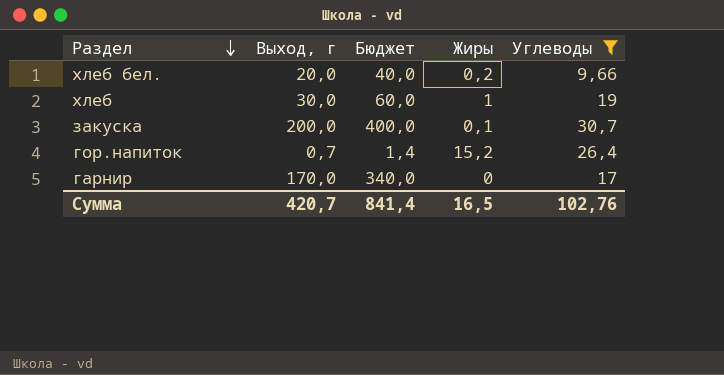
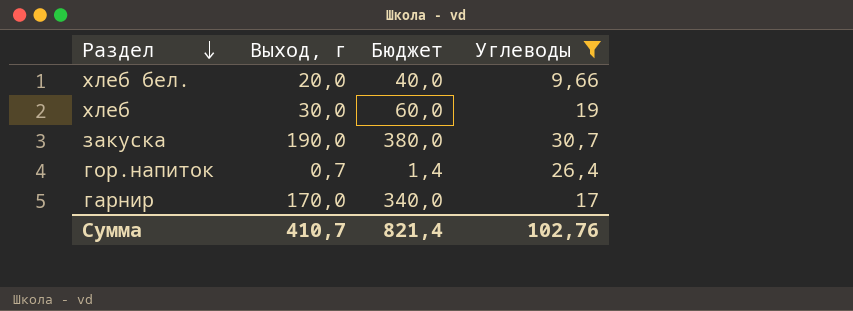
column Жиры | position: 4 -> none
закуска | Выход, г: 200,0 -> 190,0
закуска | Бюджет: 400,0 -> 380,0
Сумма | Выход, г: 420,7 -> 410,7
Сумма | Бюджет: 841,4 -> 821,4

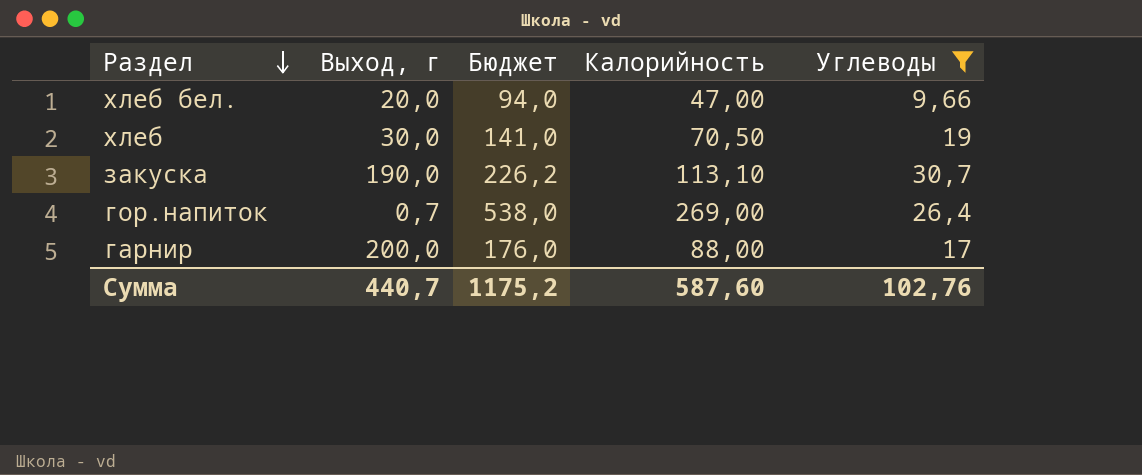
column Бюджет | formula: [Выход, г] * 2 -> [Калорийность] * 2
column Калорийность | position: none -> 4
гарнир | Выход, г: 170,0 -> 200,0
Сумма | Выход, г: 410,7 -> 440,7
Сумма | Бюджет: 821,4 -> 1175,2

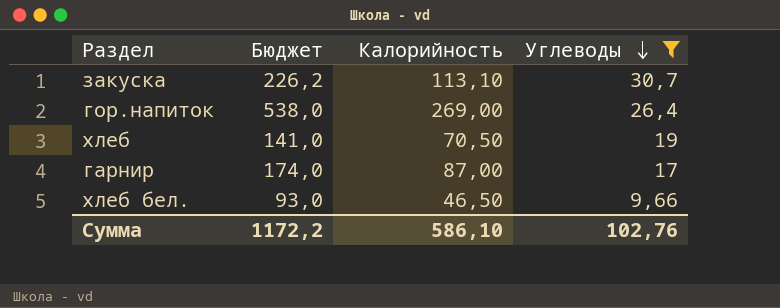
row order: Раздел descending -> Углеводы descending
column Выход, г | position: 2 -> none
гарнир | Бюджет: 176,0 -> 174,0
гарнир | Калорийность: 88,00 -> 87,00
хлеб бел. | Бюджет: 94,0 -> 93,0
хлеб бел. | Калорийность: 47,00 -> 46,50
Сумма | Бюджет: 1175,2 -> 1172,2
Сумма | Калорийность: 587,60 -> 586,10

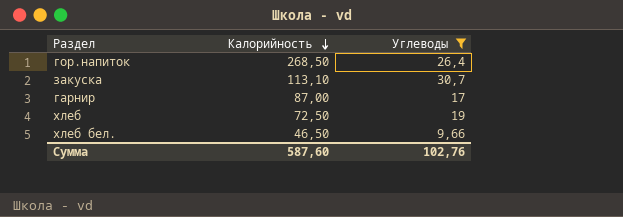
row order: Углеводы descending -> Калорийность descending
column Бюджет | formula: [Калорийность] * 2 -> none
гор.напиток | Калорийность: 269,00 -> 268,50
хлеб | Калорийность: 70,50 -> 72,50
Сумма | Калорийность: 586,10 -> 587,60

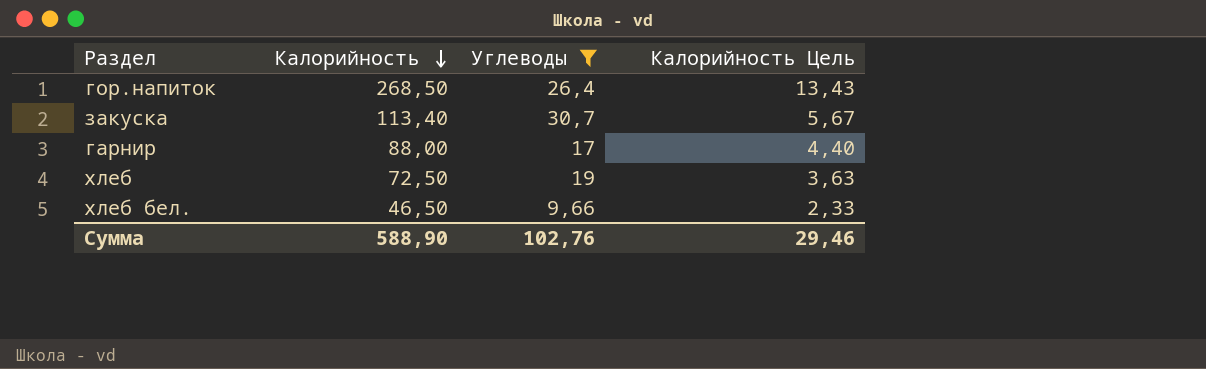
column Калорийность Цель | formula: none -> [Калорийность] * 0,05
закуска | Калорийность: 113,10 -> 113,40
гарнир | Калорийность: 87,00 -> 88,00
Сумма | Калорийность: 587,60 -> 588,90

